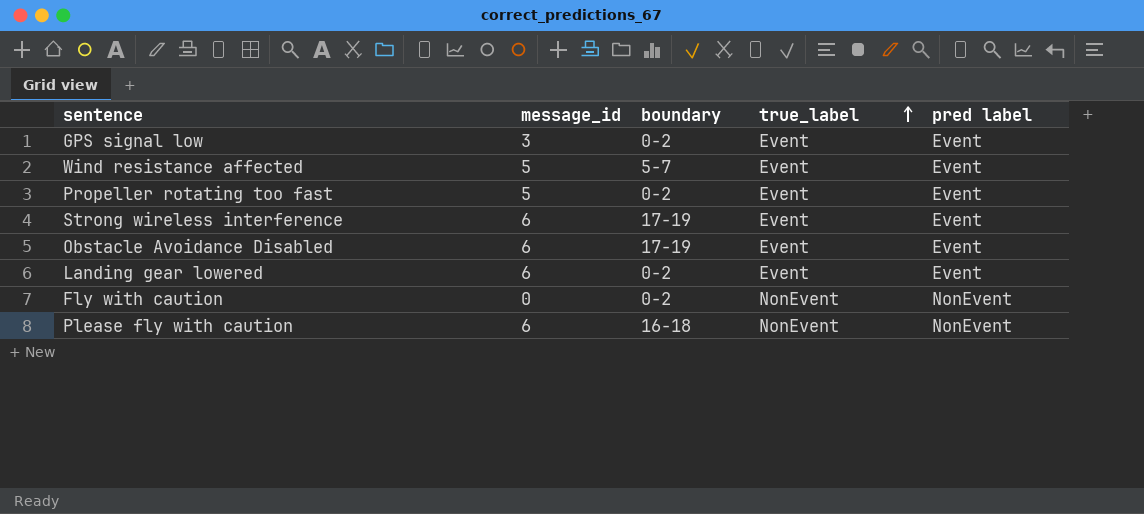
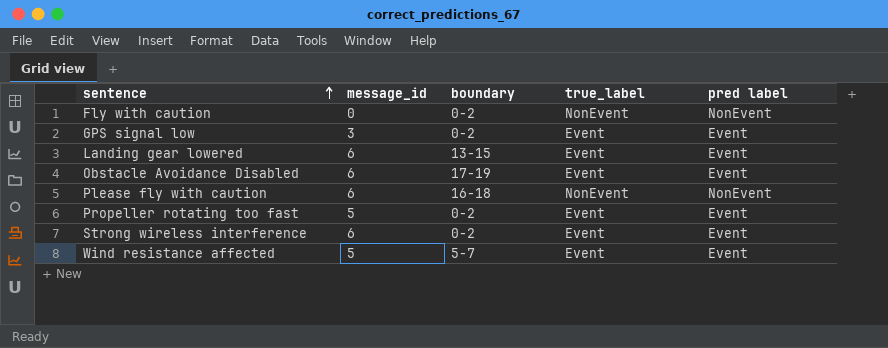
row order: true_label ascending -> sentence ascending
Landing gear lowered | boundary: 0-2 -> 13-15
Strong wireless interference | boundary: 17-19 -> 0-2

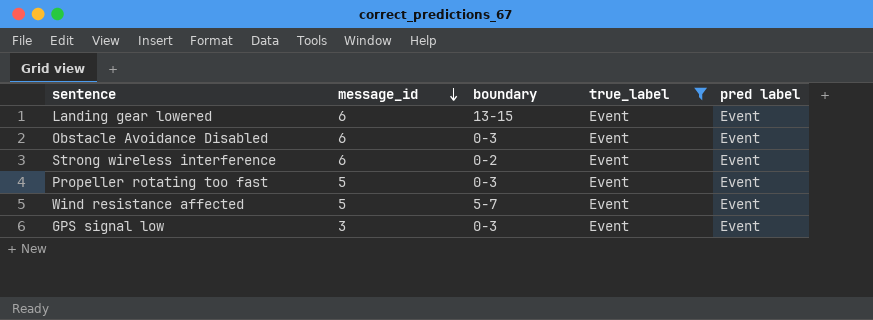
filter: none -> true_label = Event
row order: sentence ascending -> message_id descending
Obstacle Avoidance Disabled | boundary: 17-19 -> 0-3
Propeller rotating too fast | boundary: 0-2 -> 0-3
GPS signal low | boundary: 0-2 -> 0-3

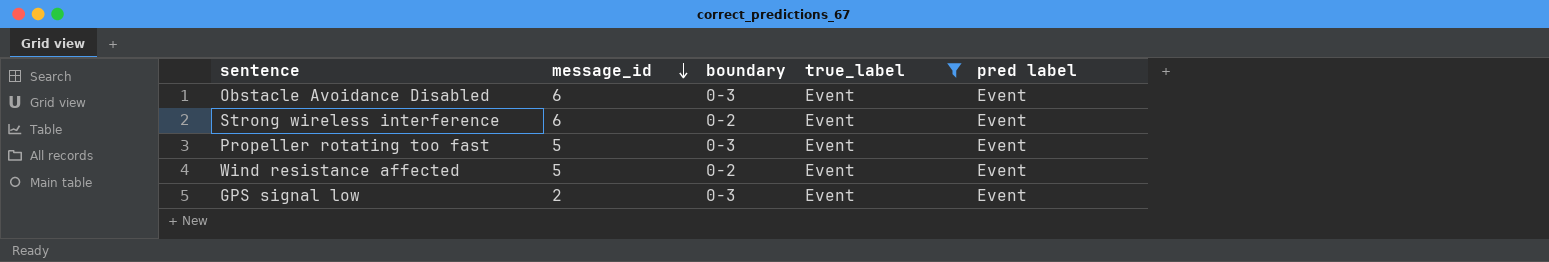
row Landing gear lowered: 6 | 13-15 | Event | Event -> none
Wind resistance affected | boundary: 5-7 -> 0-2
GPS signal low | message_id: 3 -> 2

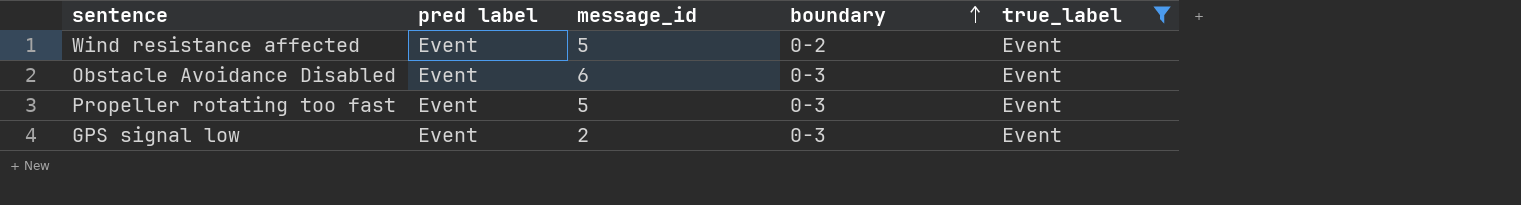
row order: message_id descending -> boundary ascending
column pred label | position: 5 -> 2
row Strong wireless interference: 6 | 0-2 | Event | Event -> none

